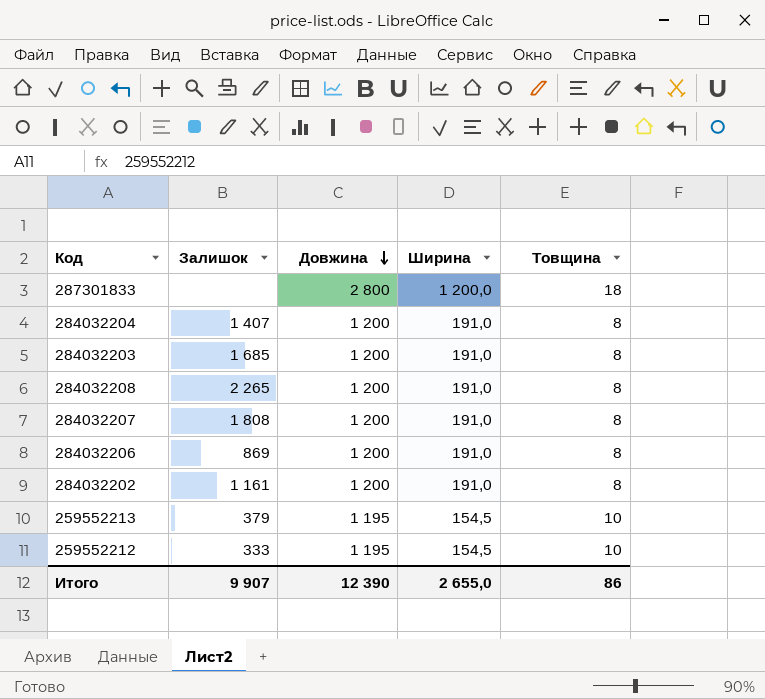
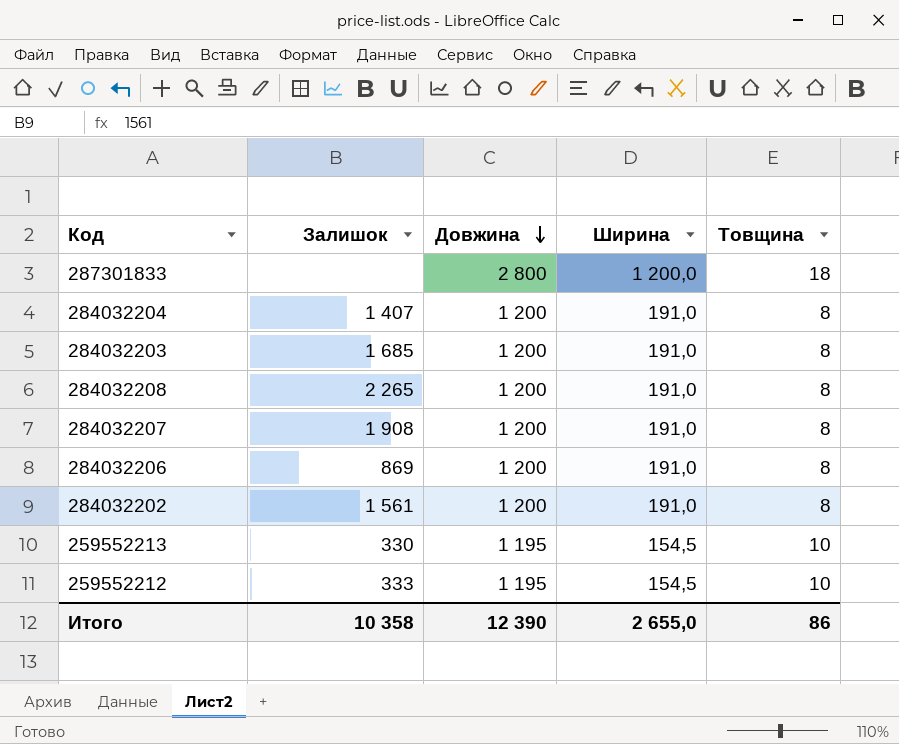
284032207 | Залишок: 1 808 -> 1 908
284032202 | Залишок: 1 161 -> 1 561
259552213 | Залишок: 379 -> 330
Итого | Залишок: 9 907 -> 10 358

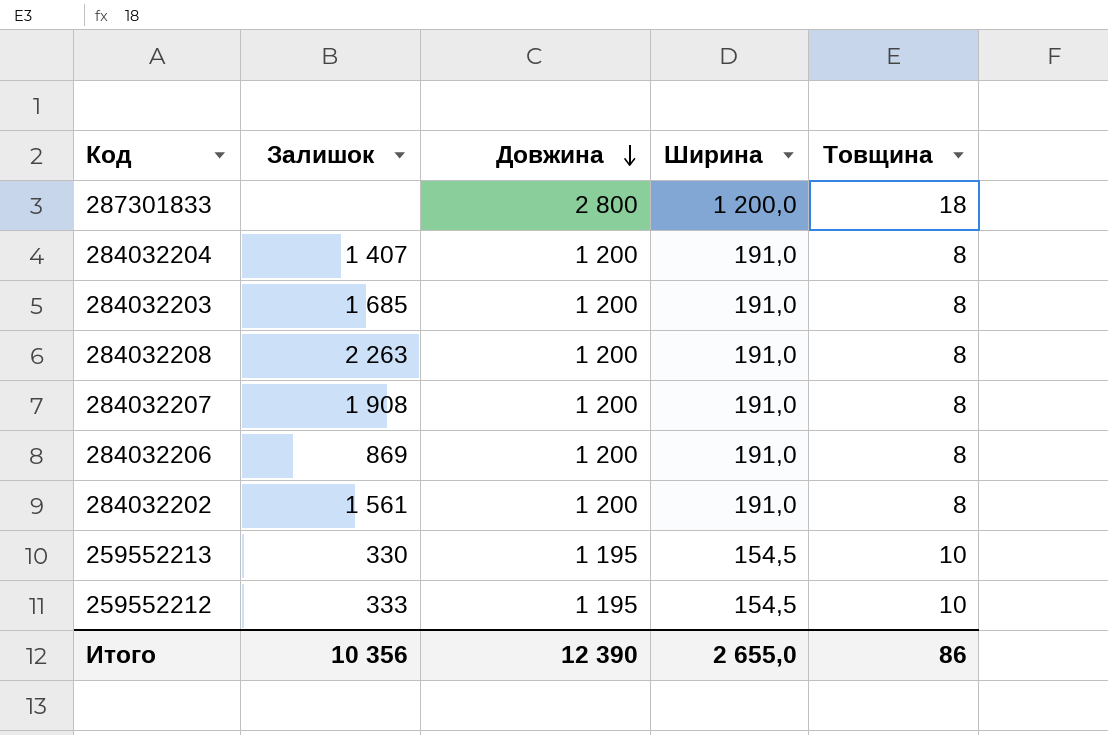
284032208 | Залишок: 2 265 -> 2 263
Итого | Залишок: 10 358 -> 10 356

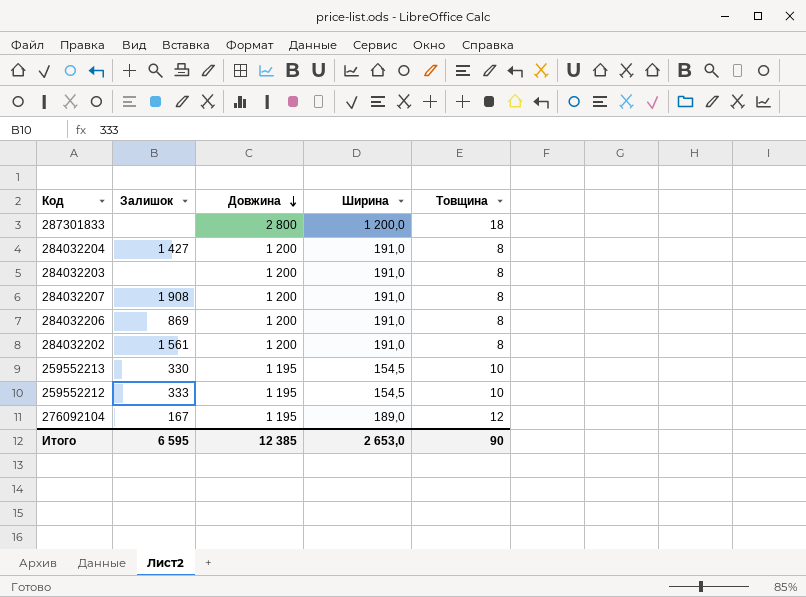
row 284032208: 2 263 | 1 200 | 191,0 | 8 -> none
284032204 | Залишок: 1 407 -> 1 427
284032203 | Залишок: 1 685 -> none
row 276092104: none -> 167 | 1 195 | 189,0 | 12
Итого | Залишок: 10 356 -> 6 595
Итого | Довжина: 12 390 -> 12 385
Итого | Ширина: 2 655,0 -> 2 653,0
Итого | Товщина: 86 -> 90

